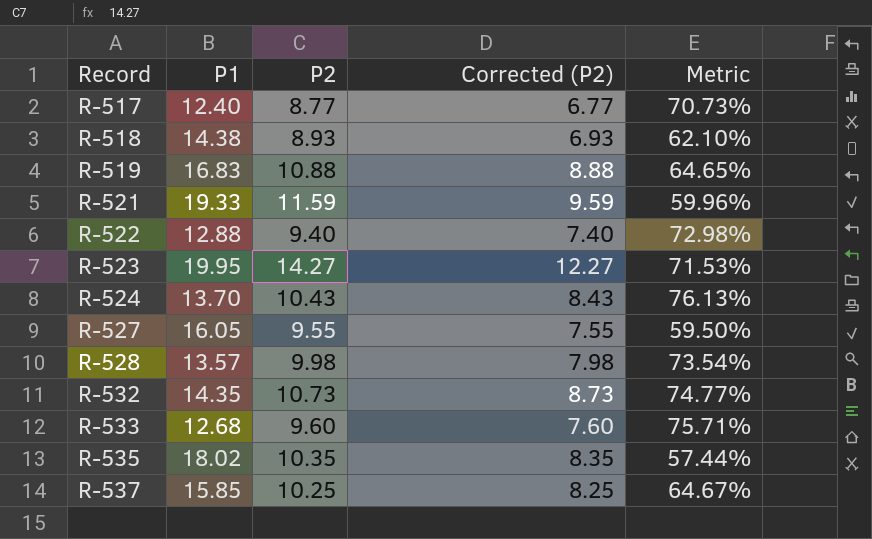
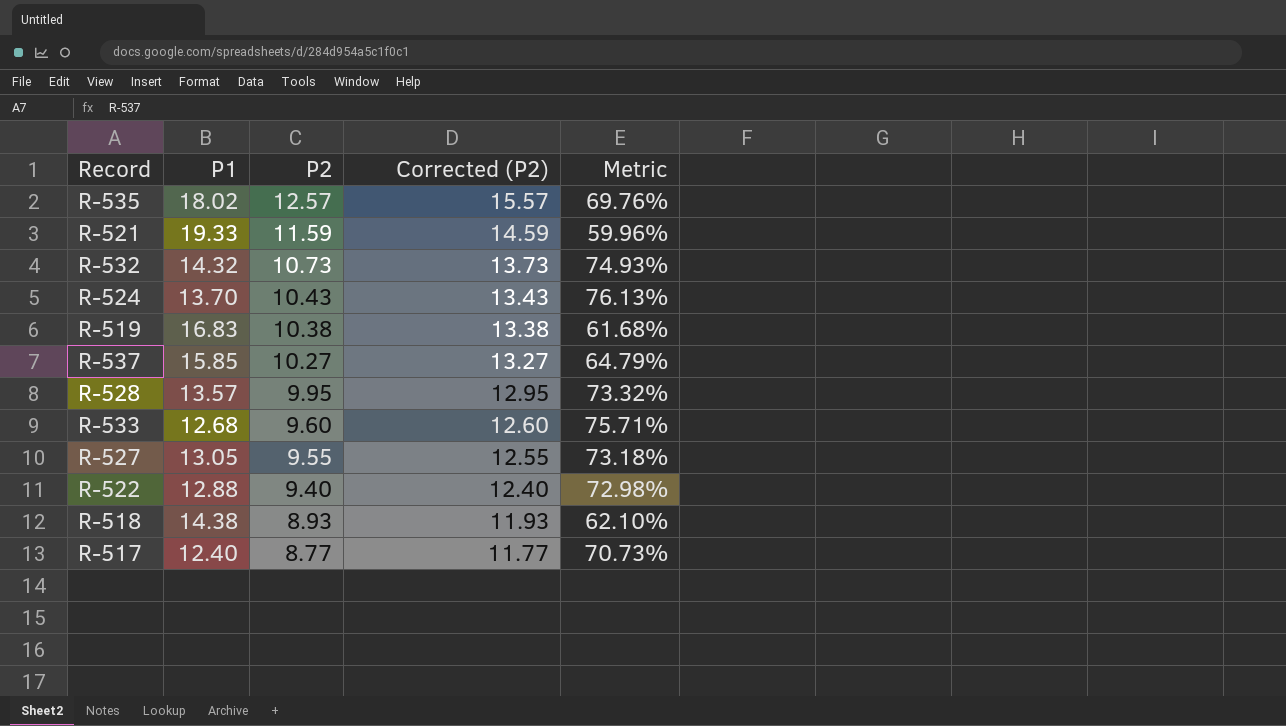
row order: Record ascending -> P2 descending
column Corrected (P2) | formula: [P2] - 2 -> [P2] + 3
row R-523: 19.95 | 14.27 | 12.27 | 71.53% -> none
R-535 | P2: 10.35 -> 12.57
R-535 | Metric: 57.44% -> 69.76%
R-532 | P1: 14.35 -> 14.32
R-532 | Metric: 74.77% -> 74.93%
R-519 | P2: 10.88 -> 10.38
R-519 | Metric: 64.65% -> 61.68%
R-537 | P2: 10.25 -> 10.27
R-537 | Metric: 64.67% -> 64.79%
R-528 | P2: 9.98 -> 9.95
R-528 | Metric: 73.54% -> 73.32%
R-527 | P1: 16.05 -> 13.05
R-527 | Metric: 59.50% -> 73.18%

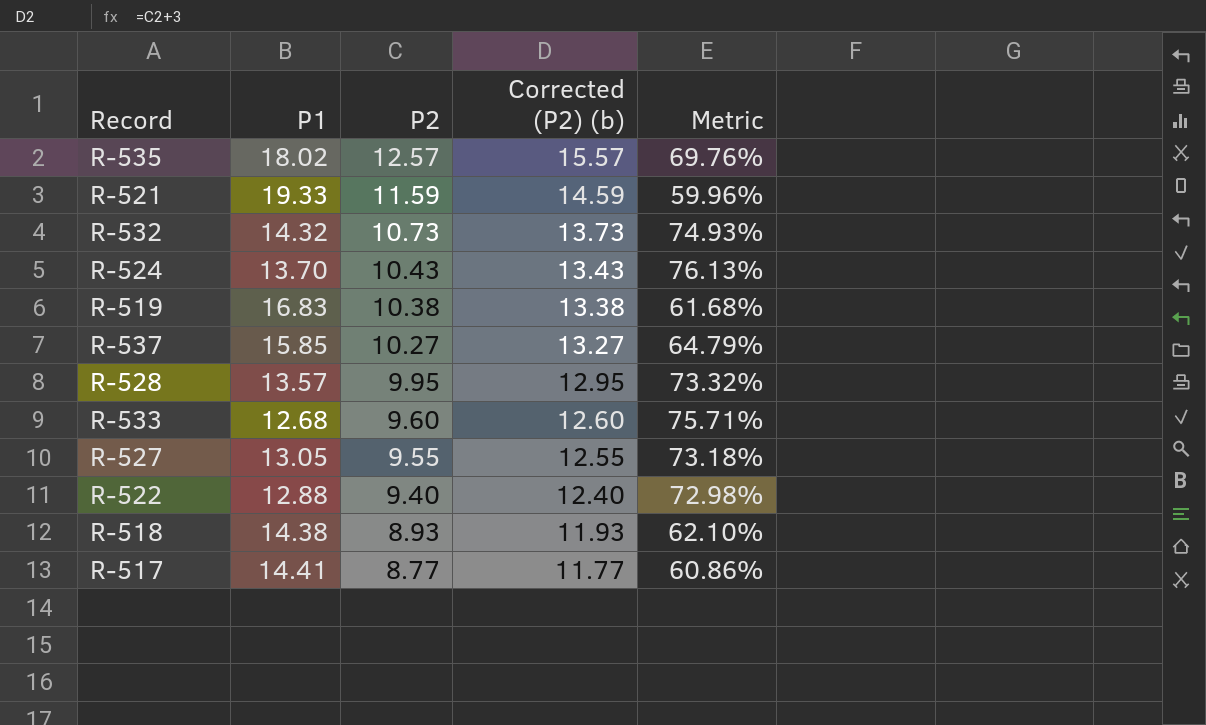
column name: Corrected (P2) -> Corrected (P2) (b)
R-517 | P1: 12.40 -> 14.41
R-517 | Metric: 70.73% -> 60.86%

